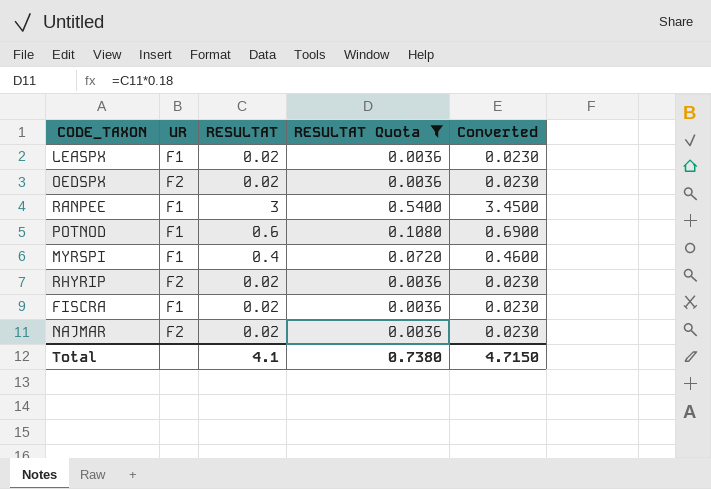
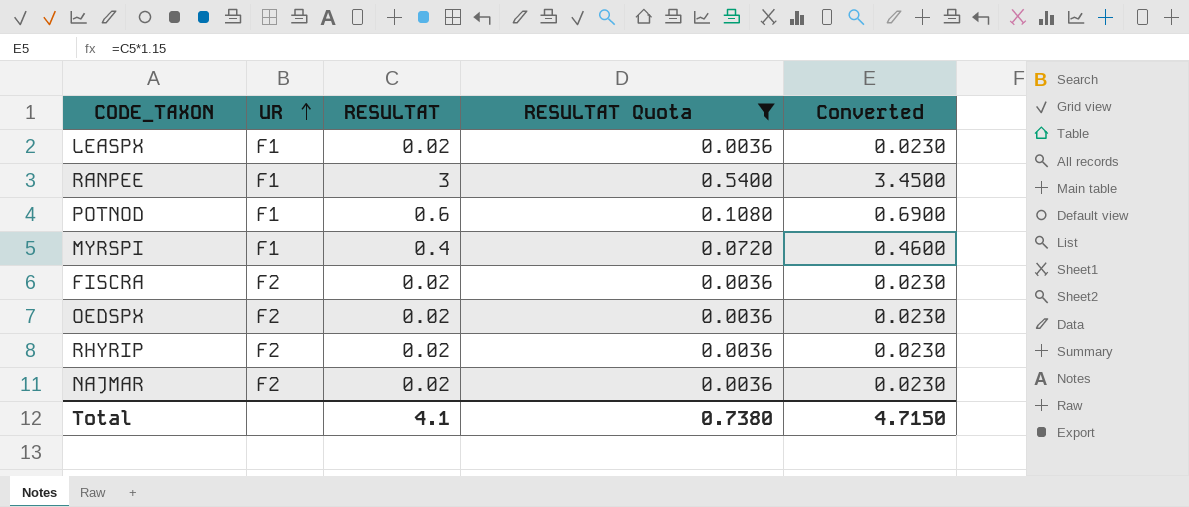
row order: none -> UR ascending
FISCRA | UR: F1 -> F2

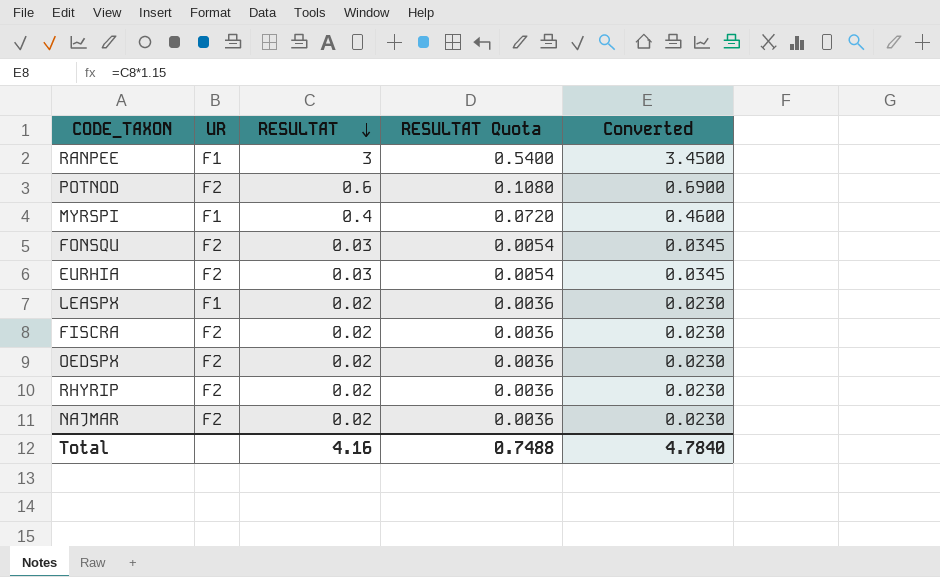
filter: RESULTAT Quota != 0.0054 -> none
row order: UR ascending -> RESULTAT descending
POTNOD | UR: F1 -> F2
Total | RESULTAT: 4.1 -> 4.16
Total | RESULTAT Quota: 0.7380 -> 0.7488
Total | Converted: 4.7150 -> 4.7840

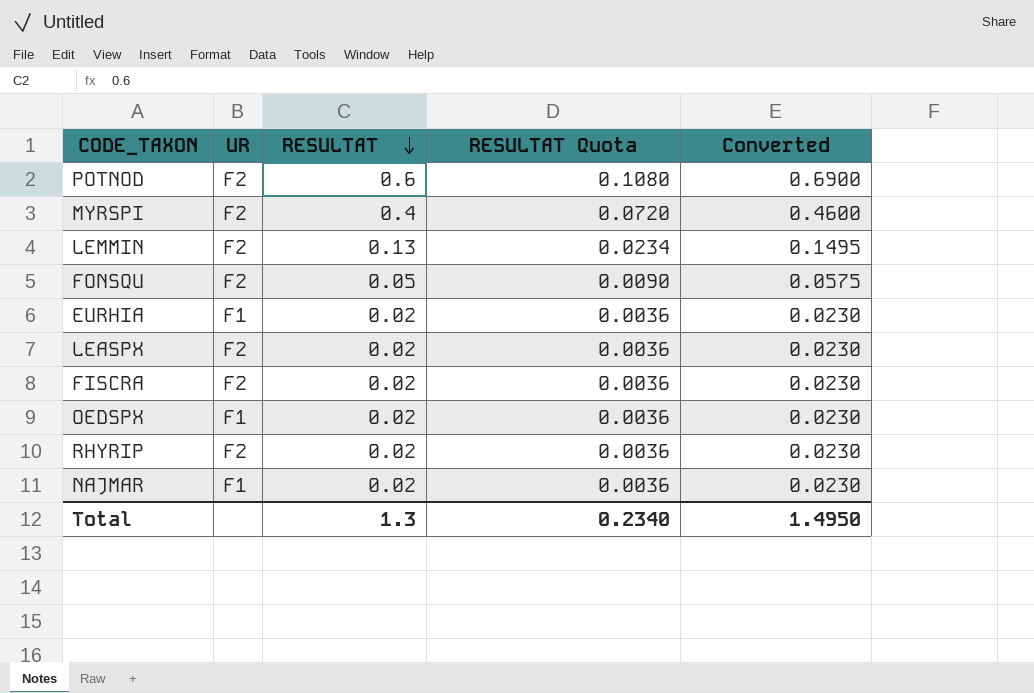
row RANPEE: F1 | 3 | 0.5400 | 3.4500 -> none
MYRSPI | UR: F1 -> F2
row LEMMIN: none -> F2 | 0.13 | 0.0234 | 0.1495
FONSQU | RESULTAT: 0.03 -> 0.05
FONSQU | RESULTAT Quota: 0.0054 -> 0.0090
FONSQU | Converted: 0.0345 -> 0.0575
EURHIA | UR: F2 -> F1
EURHIA | RESULTAT: 0.03 -> 0.02
EURHIA | RESULTAT Quota: 0.0054 -> 0.0036
EURHIA | Converted: 0.0345 -> 0.0230
LEASPX | UR: F1 -> F2
OEDSPX | UR: F2 -> F1
NAJMAR | UR: F2 -> F1
Total | RESULTAT: 4.16 -> 1.3
Total | RESULTAT Quota: 0.7488 -> 0.2340
Total | Converted: 4.7840 -> 1.4950

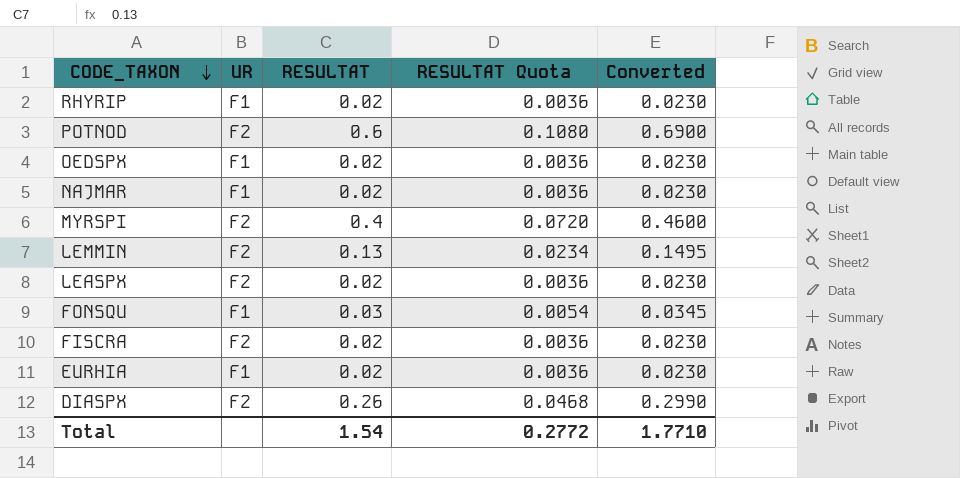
row order: RESULTAT descending -> CODE_TAXON descending
RHYRIP | UR: F2 -> F1
FONSQU | UR: F2 -> F1
FONSQU | RESULTAT: 0.05 -> 0.03
FONSQU | RESULTAT Quota: 0.0090 -> 0.0054
FONSQU | Converted: 0.0575 -> 0.0345
row DIASPX: none -> F2 | 0.26 | 0.0468 | 0.2990
Total | RESULTAT: 1.3 -> 1.54
Total | RESULTAT Quota: 0.2340 -> 0.2772
Total | Converted: 1.4950 -> 1.7710

